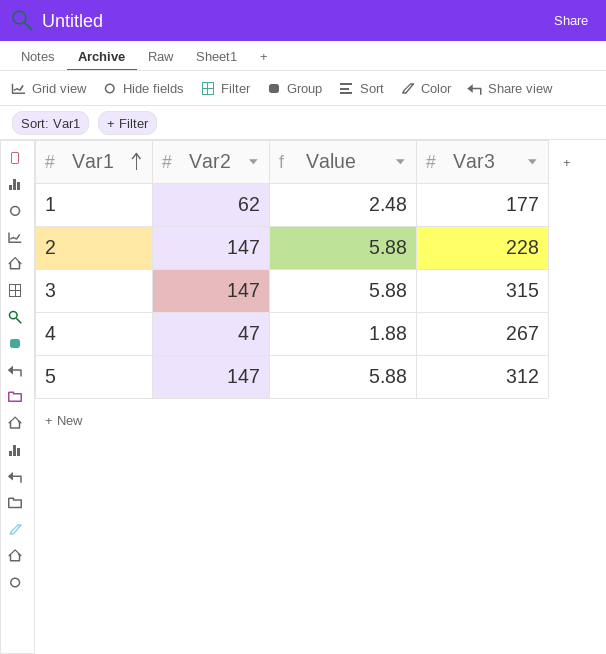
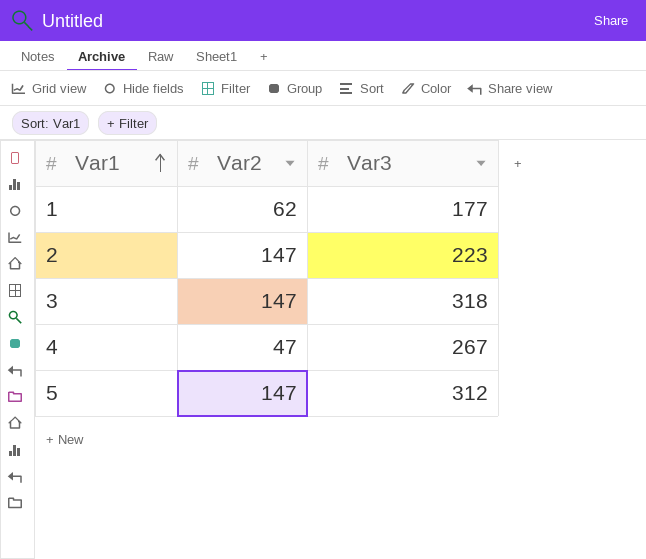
column Value | formula: [Var2] * 0.04 -> none
2 | Var3: 228 -> 223
3 | Var3: 315 -> 318

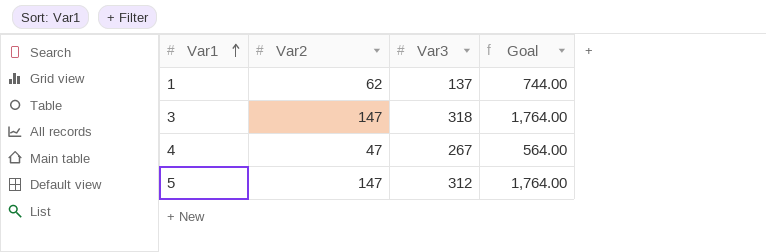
column Goal | formula: none -> [Var2] * 12
row 2: 147 | 223 -> none
1 | Var3: 177 -> 137

